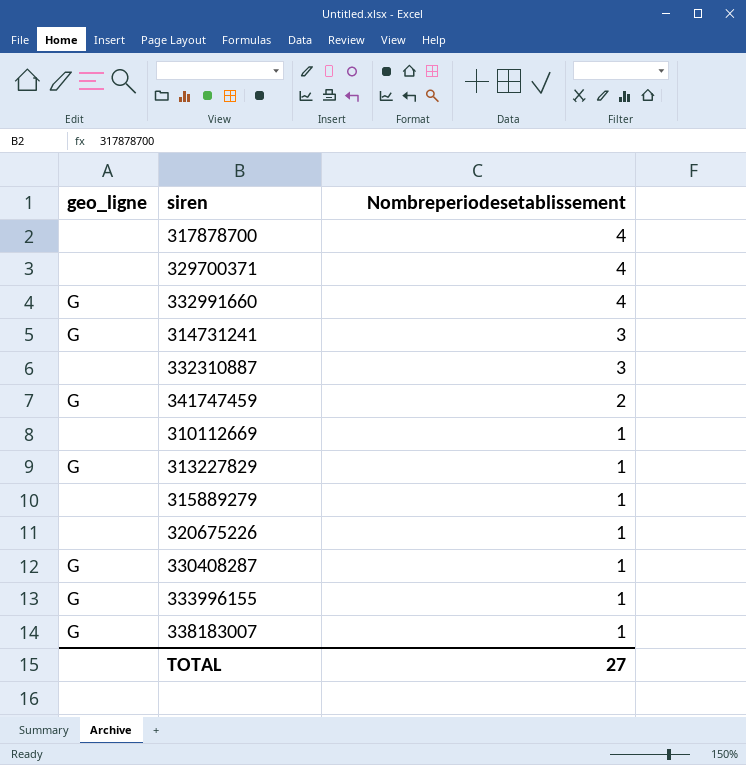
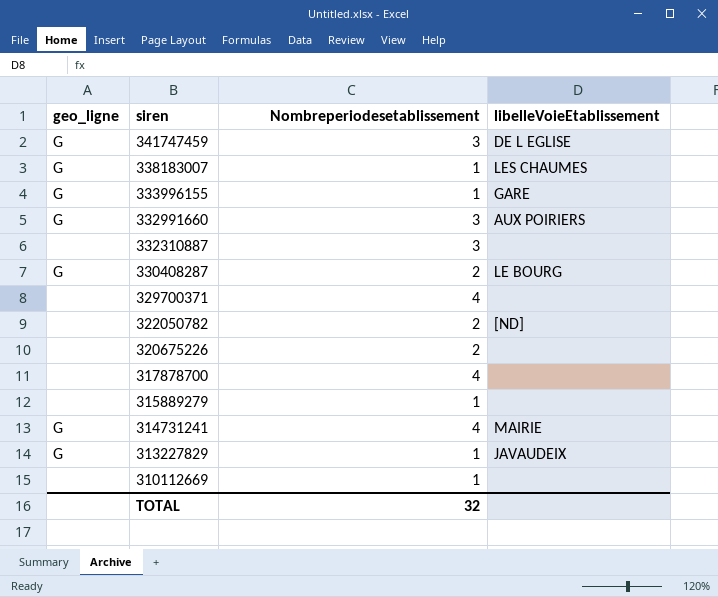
row order: Nombreperiodesetablissement descending -> siren descending
column libelleVoieEtablissement | position: none -> 4
341747459 | Nombreperiodesetablissement: 2 -> 3
332991660 | Nombreperiodesetablissement: 4 -> 3
330408287 | Nombreperiodesetablissement: 1 -> 2
row 322050782: none -> none | 2 | [ND]
320675226 | Nombreperiodesetablissement: 1 -> 2
314731241 | Nombreperiodesetablissement: 3 -> 4
TOTAL | Nombreperiodesetablissement: 27 -> 32

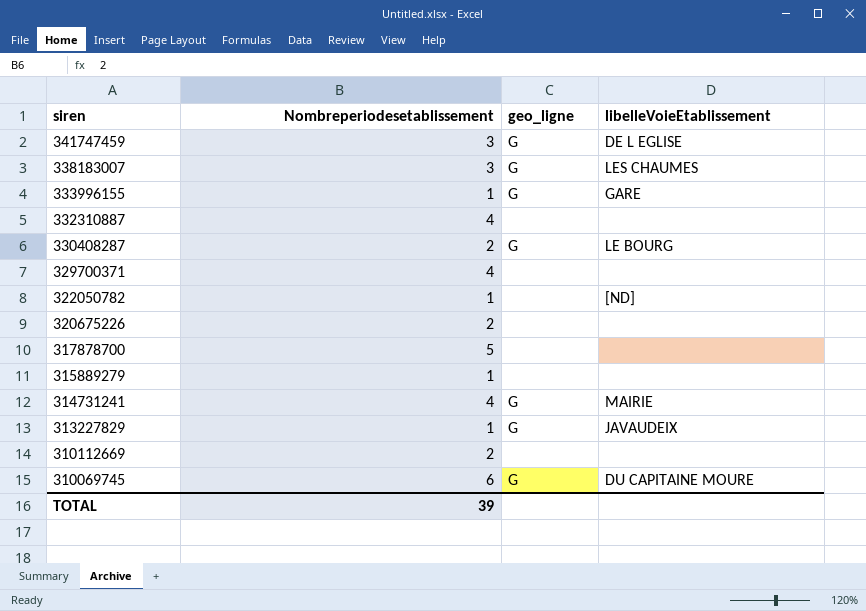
column geo_ligne | position: 1 -> 3
row 332991660: G | 3 | AUX POIRIERS -> none
338183007 | Nombreperiodesetablissement: 1 -> 3
332310887 | Nombreperiodesetablissement: 3 -> 4
322050782 | Nombreperiodesetablissement: 2 -> 1
317878700 | Nombreperiodesetablissement: 4 -> 5
310112669 | Nombreperiodesetablissement: 1 -> 2
row 310069745: none -> 6 | G | DU CAPITAINE MOURE
TOTAL | Nombreperiodesetablissement: 32 -> 39

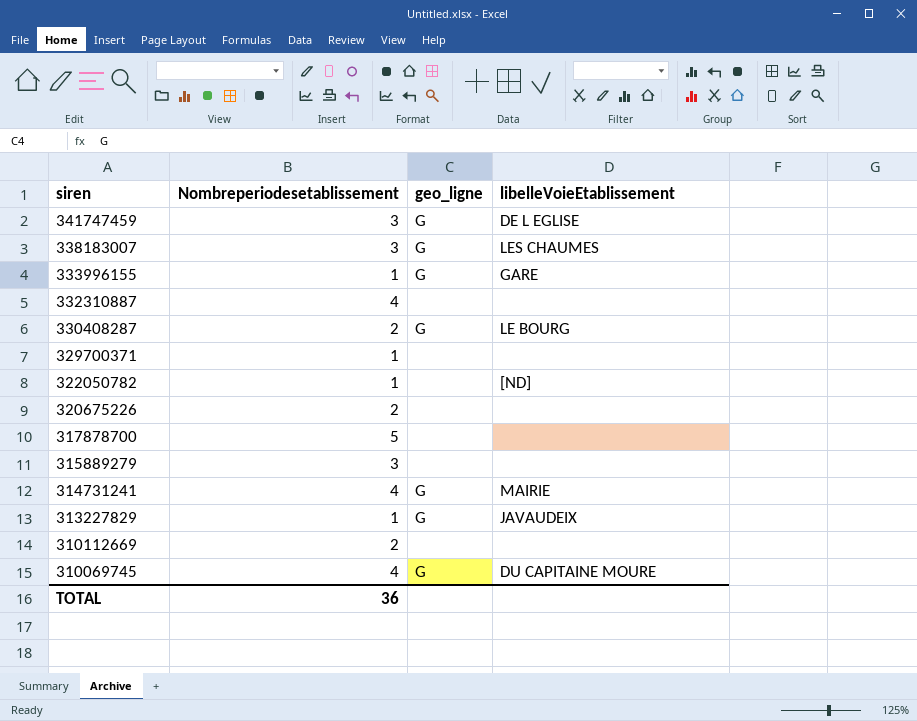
329700371 | Nombreperiodesetablissement: 4 -> 1
315889279 | Nombreperiodesetablissement: 1 -> 3
310069745 | Nombreperiodesetablissement: 6 -> 4
TOTAL | Nombreperiodesetablissement: 39 -> 36

